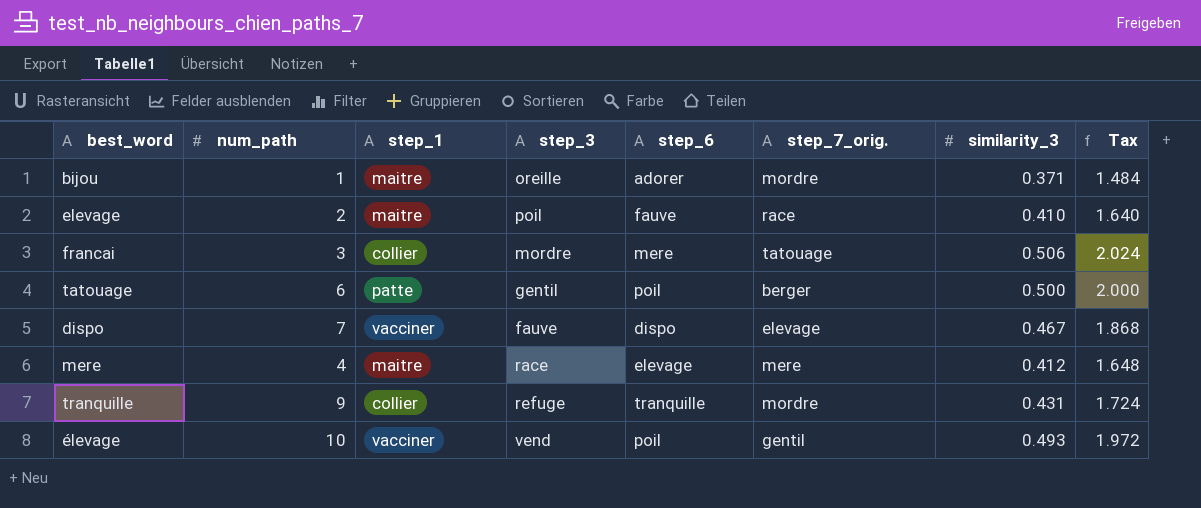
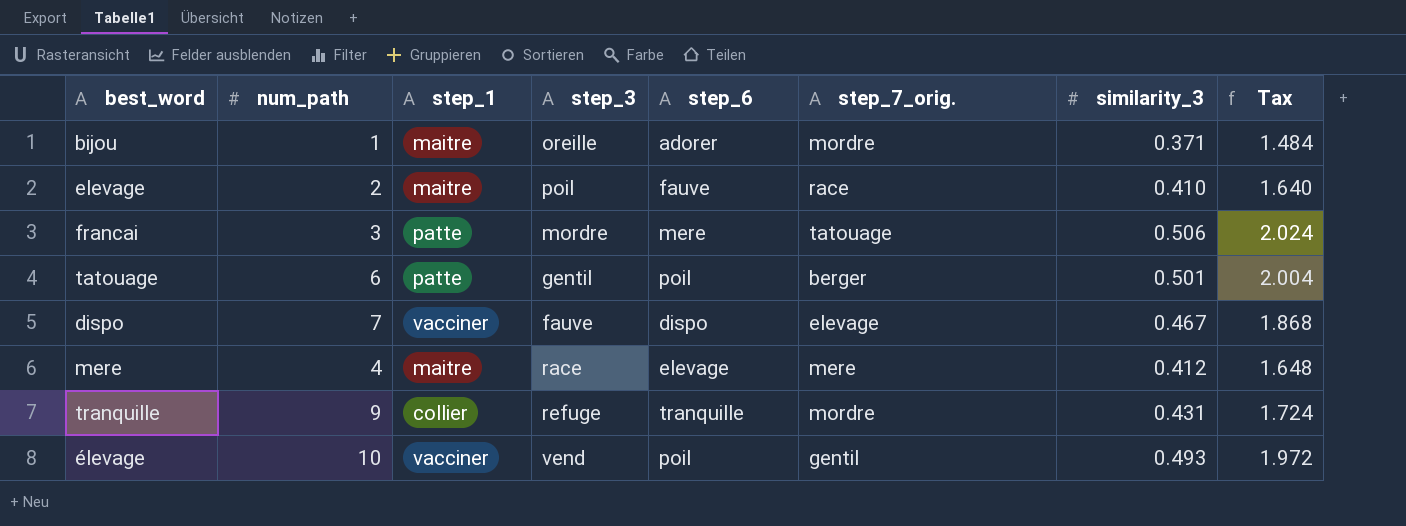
francai | step_1: collier -> patte
tatouage | similarity_3: 0.500 -> 0.501
tatouage | Tax: 2.000 -> 2.004

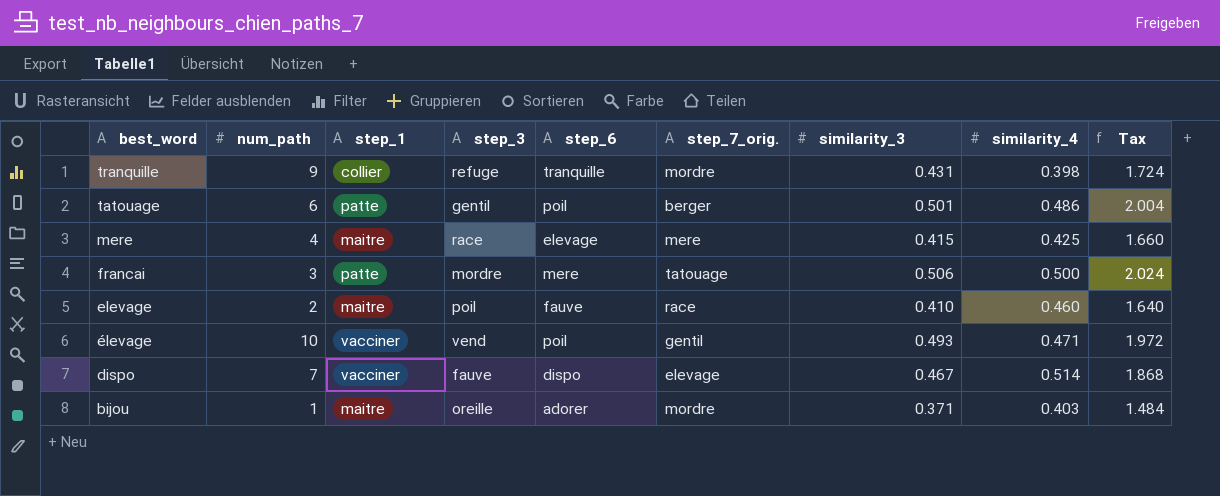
row order: none -> best_word descending
column similarity_4 | position: none -> 8
mere | similarity_3: 0.412 -> 0.415
mere | Tax: 1.648 -> 1.660

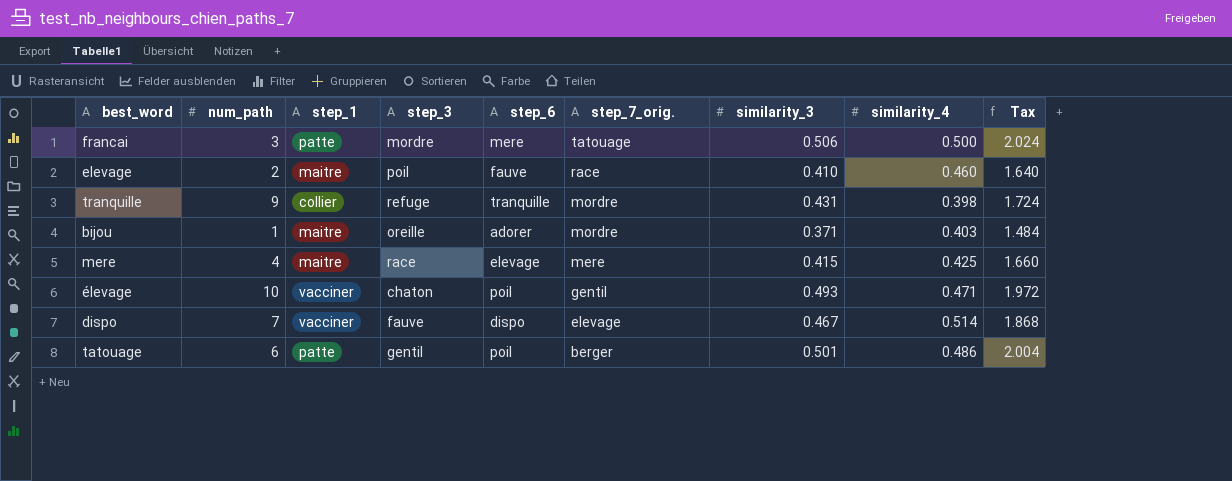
row order: best_word descending -> step_7_orig. descending
élevage | step_3: vend -> chaton

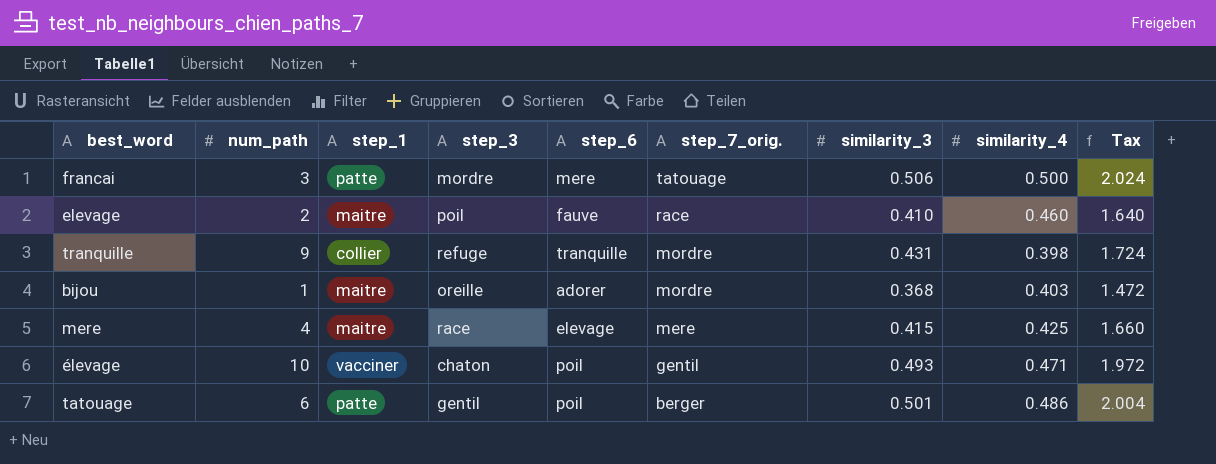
row dispo: 7 | vacciner | fauve | dispo | elevage | 0.467 | 0.514 | 1.868 -> none
bijou | similarity_3: 0.371 -> 0.368
bijou | Tax: 1.484 -> 1.472

